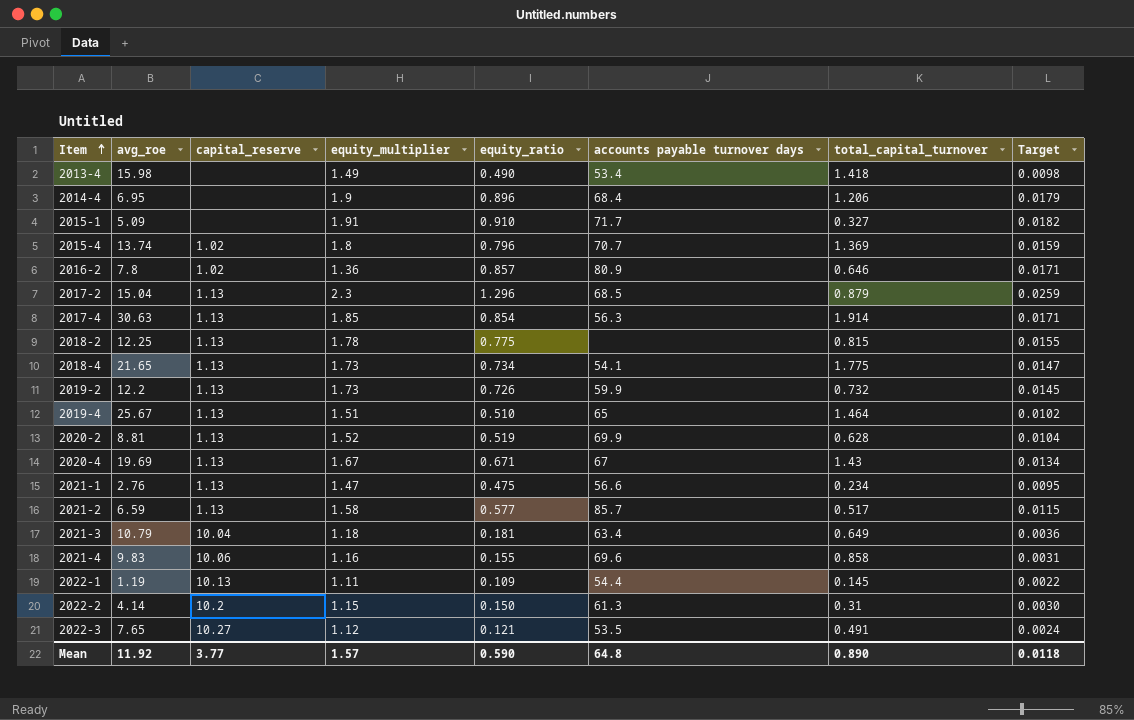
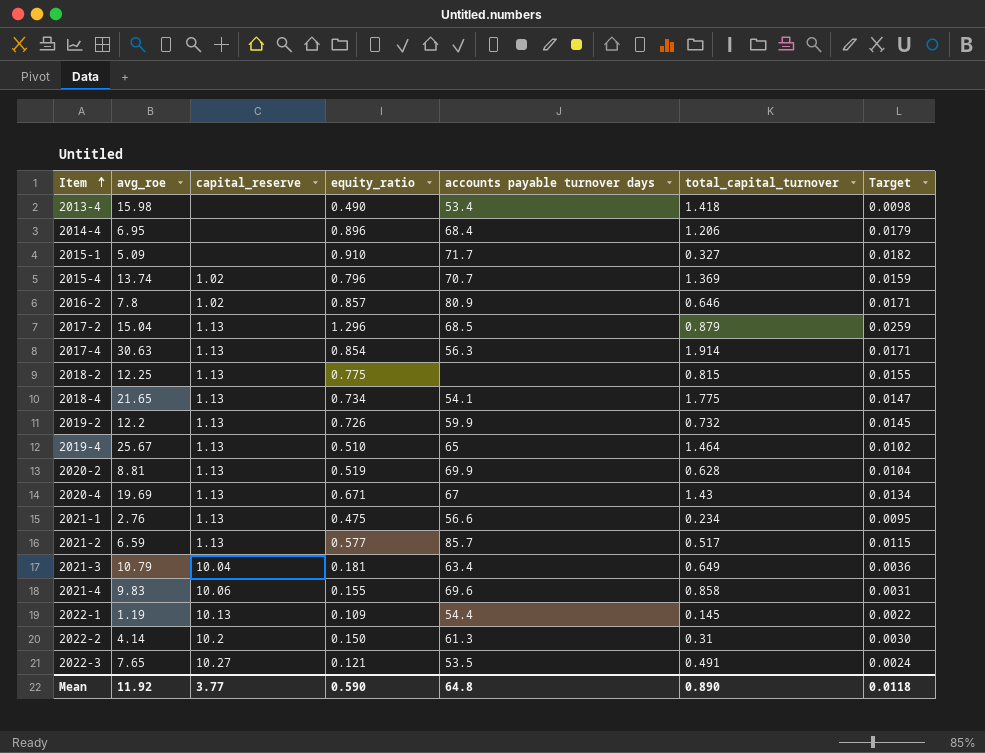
column equity_multiplier | position: 4 -> none

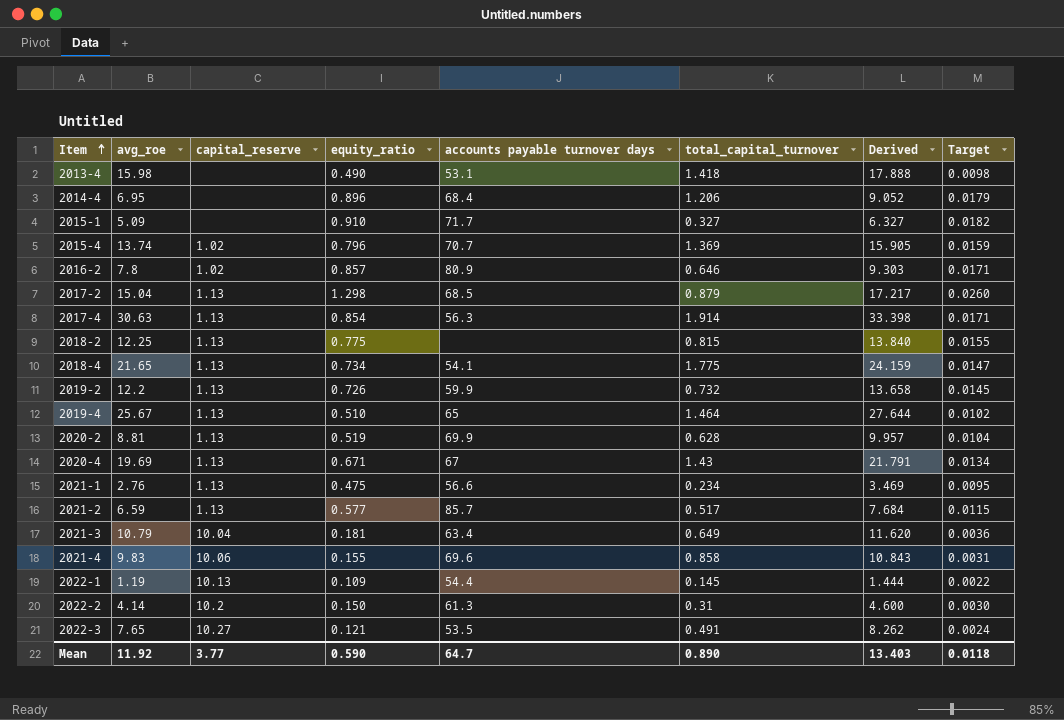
column Derived | formula: none -> [avg_roe] + [equity_ratio] + [total_capital_turnover]
2013-4 | accounts payable turnover days: 53.4 -> 53.1
2017-2 | equity_ratio: 1.296 -> 1.298
2017-2 | Target: 0.0259 -> 0.0260
Mean | accounts payable turnover days: 64.8 -> 64.7

